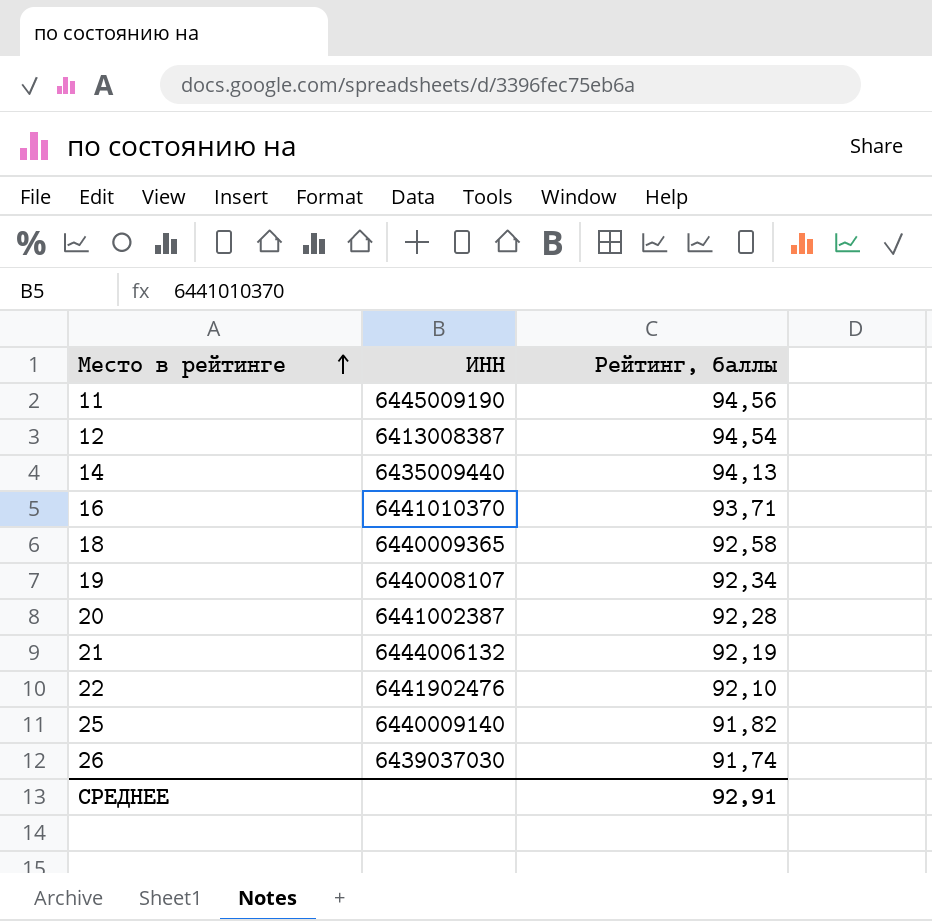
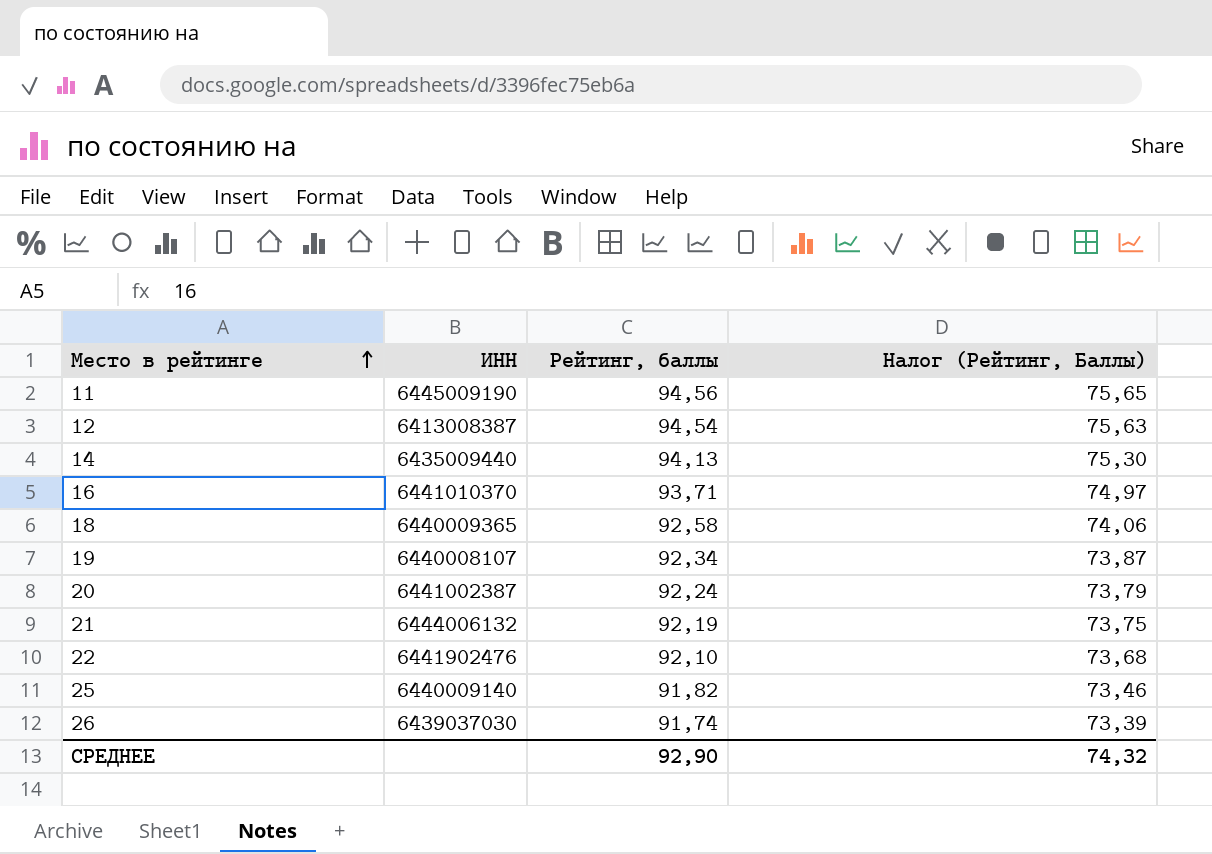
column Налог (Рейтинг, Баллы) | formula: none -> [Рейтинг, баллы] * 0,8
20 | Рейтинг, баллы: 92,28 -> 92,24
СРЕДНЕЕ | Рейтинг, баллы: 92,91 -> 92,90

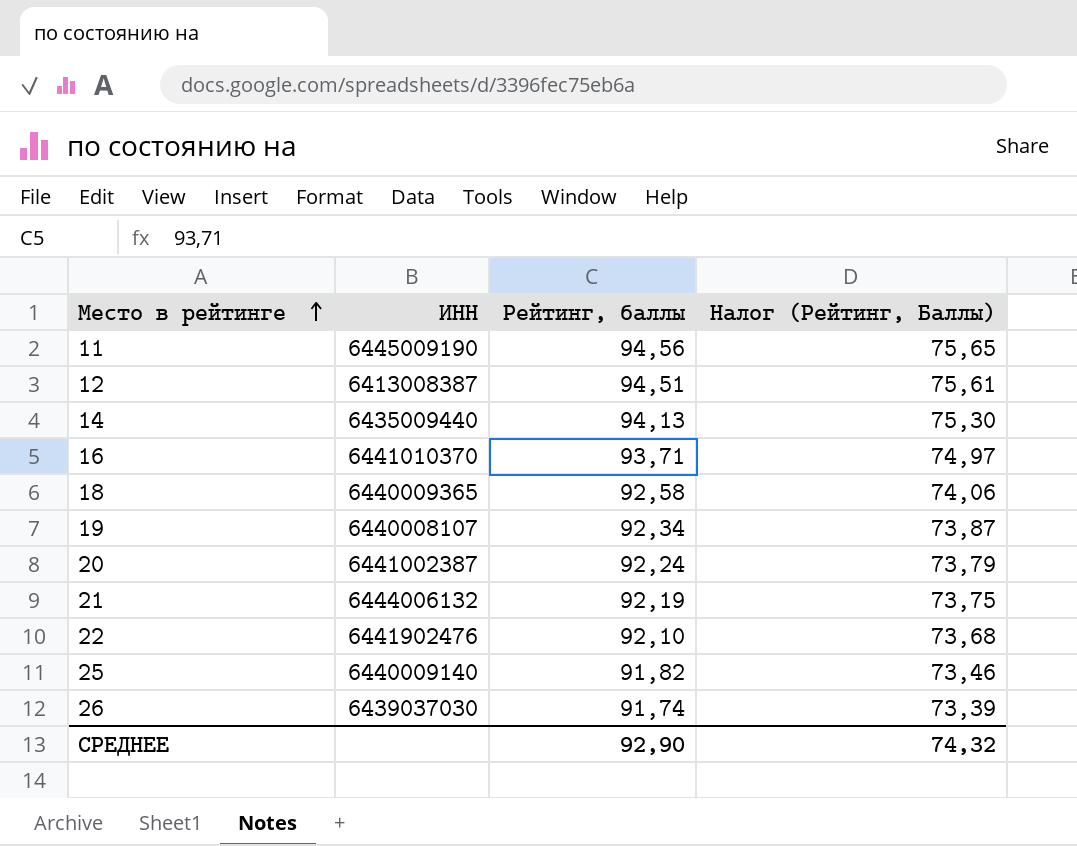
12 | Рейтинг, баллы: 94,54 -> 94,51
12 | Налог (Рейтинг, Баллы): 75,63 -> 75,61

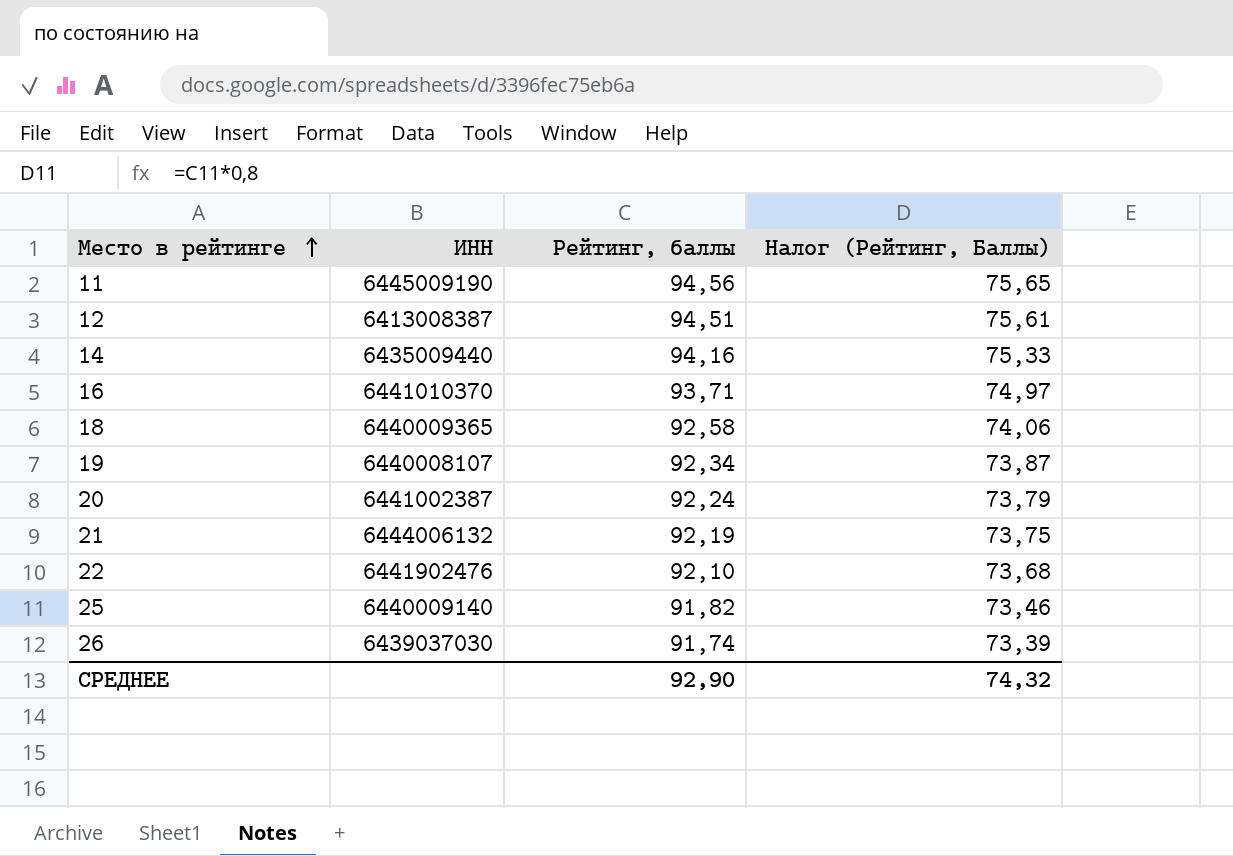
14 | Рейтинг, баллы: 94,13 -> 94,16
14 | Налог (Рейтинг, Баллы): 75,30 -> 75,33

